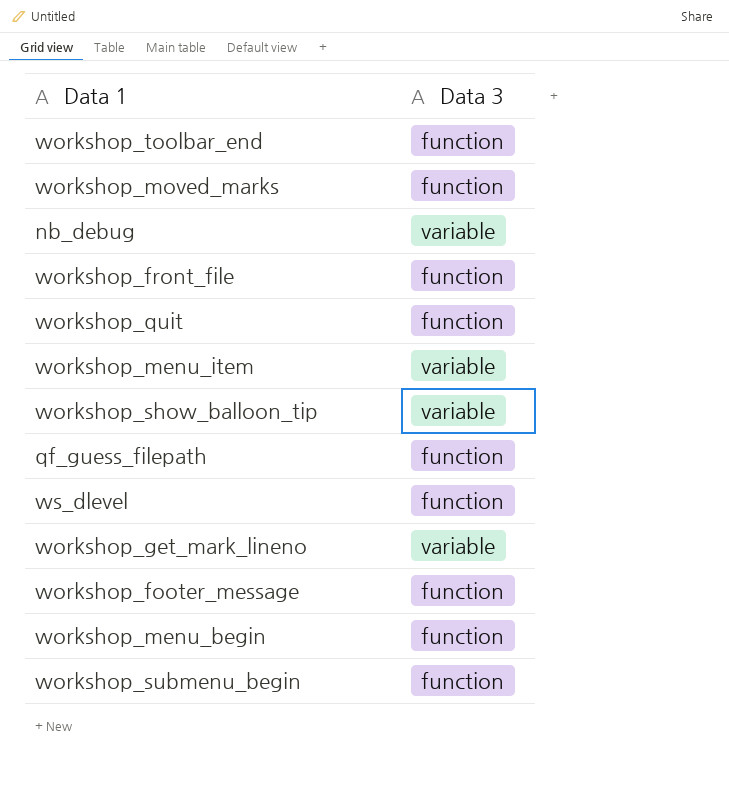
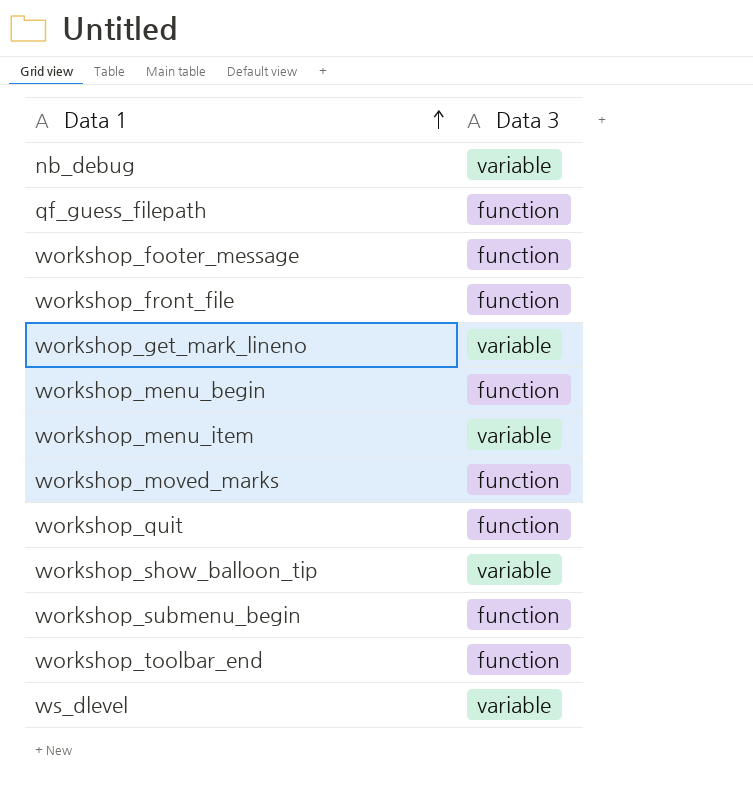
row order: none -> Data 1 ascending
ws_dlevel | Data 3: function -> variable

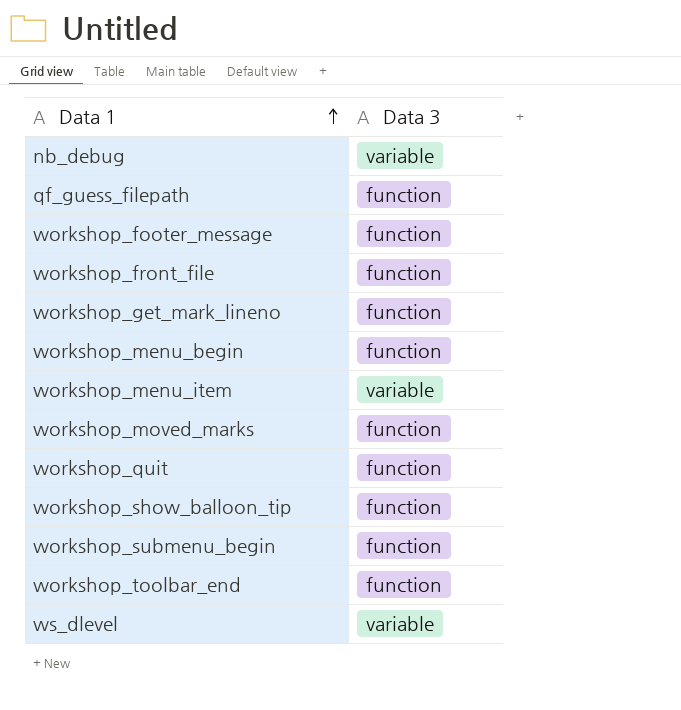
workshop_get_mark_lineno | Data 3: variable -> function
workshop_show_balloon_tip | Data 3: variable -> function

